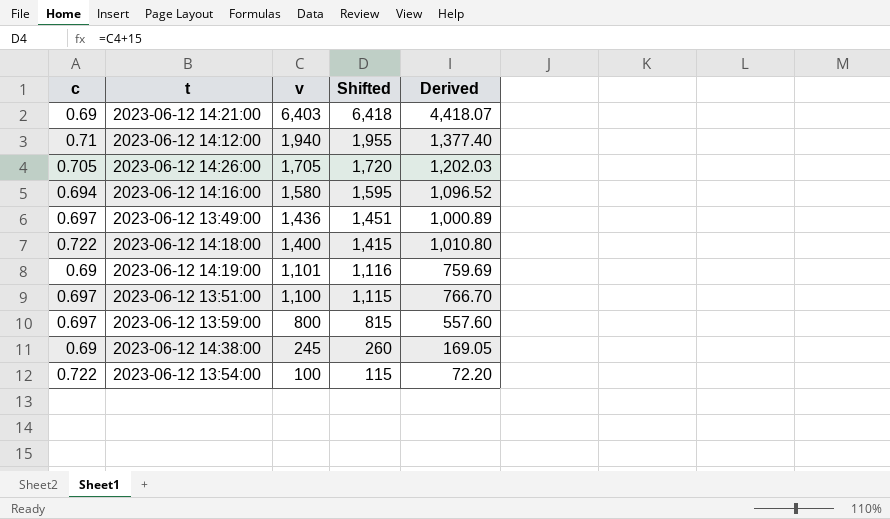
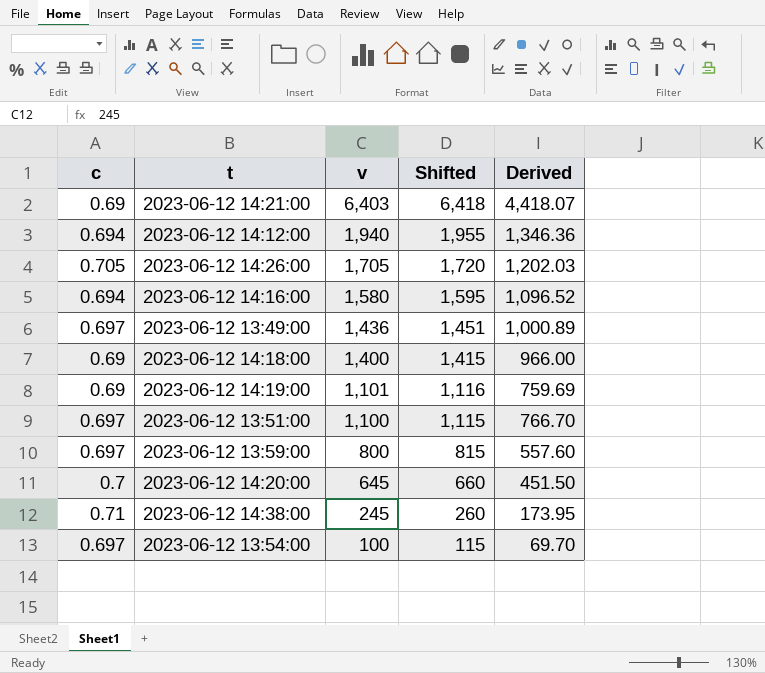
2023-06-12 14:12:00 | c: 0.71 -> 0.694
2023-06-12 14:12:00 | Derived: 1,377.40 -> 1,346.36
2023-06-12 14:18:00 | c: 0.722 -> 0.69
2023-06-12 14:18:00 | Derived: 1,010.80 -> 966.00
row 2023-06-12 14:20:00: none -> 0.7 | 645 | 660 | 451.50
2023-06-12 14:38:00 | c: 0.69 -> 0.71
2023-06-12 14:38:00 | Derived: 169.05 -> 173.95
2023-06-12 13:54:00 | c: 0.722 -> 0.697
2023-06-12 13:54:00 | Derived: 72.20 -> 69.70

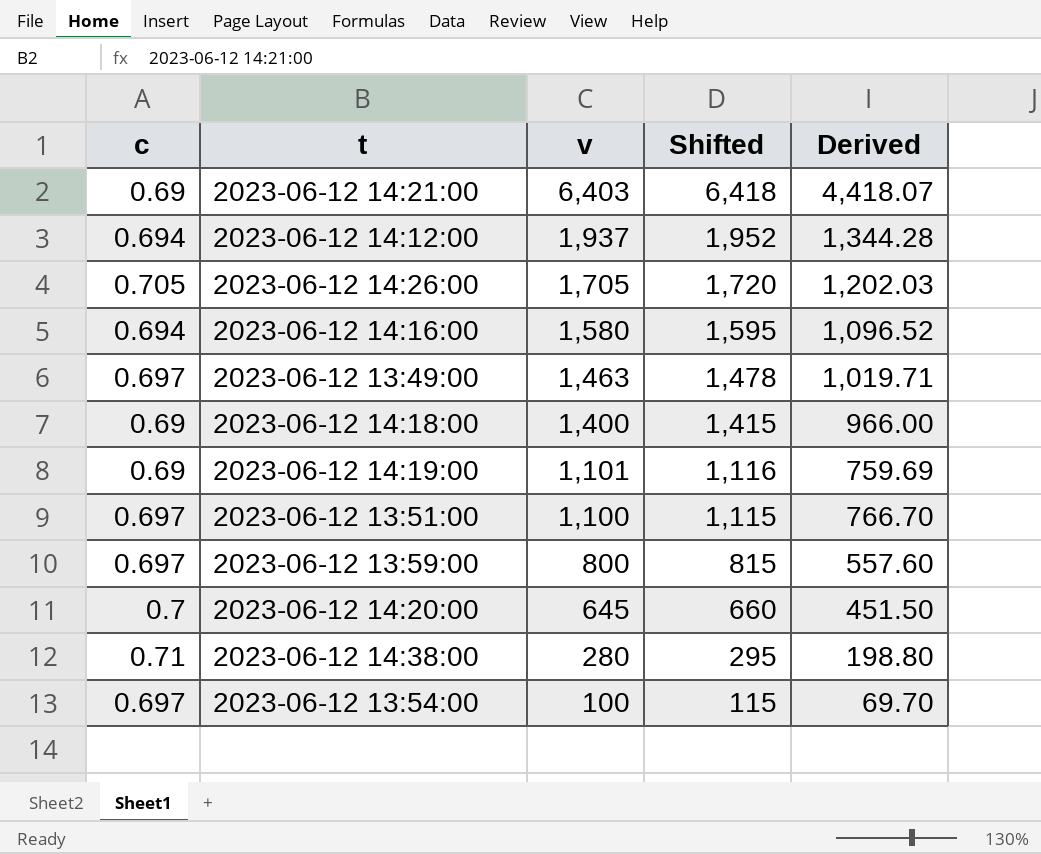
2023-06-12 14:12:00 | v: 1,940 -> 1,937
2023-06-12 14:12:00 | Shifted: 1,955 -> 1,952
2023-06-12 14:12:00 | Derived: 1,346.36 -> 1,344.28
2023-06-12 13:49:00 | v: 1,436 -> 1,463
2023-06-12 13:49:00 | Shifted: 1,451 -> 1,478
2023-06-12 13:49:00 | Derived: 1,000.89 -> 1,019.71
2023-06-12 14:38:00 | v: 245 -> 280
2023-06-12 14:38:00 | Shifted: 260 -> 295
2023-06-12 14:38:00 | Derived: 173.95 -> 198.80

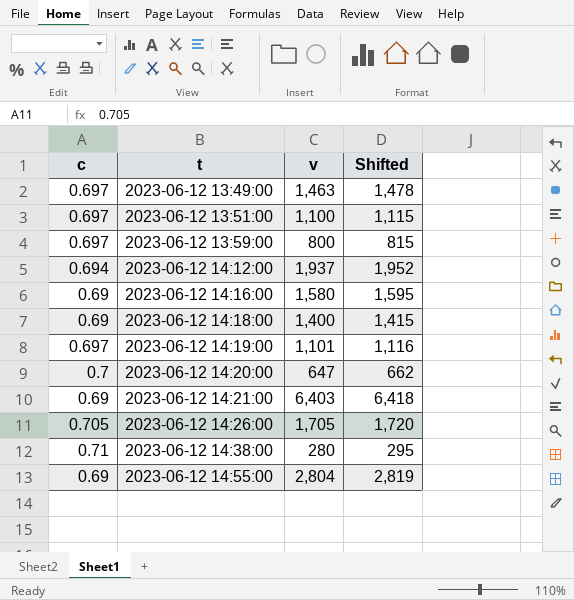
row order: v descending -> t ascending
column Derived | formula: [c] * [v] -> none
row 2023-06-12 13:54:00: 0.697 | 100 | 115 | 69.70 -> none
2023-06-12 14:16:00 | c: 0.694 -> 0.69
2023-06-12 14:19:00 | c: 0.69 -> 0.697
2023-06-12 14:20:00 | v: 645 -> 647
2023-06-12 14:20:00 | Shifted: 660 -> 662
row 2023-06-12 14:55:00: none -> 0.69 | 2,804 | 2,819

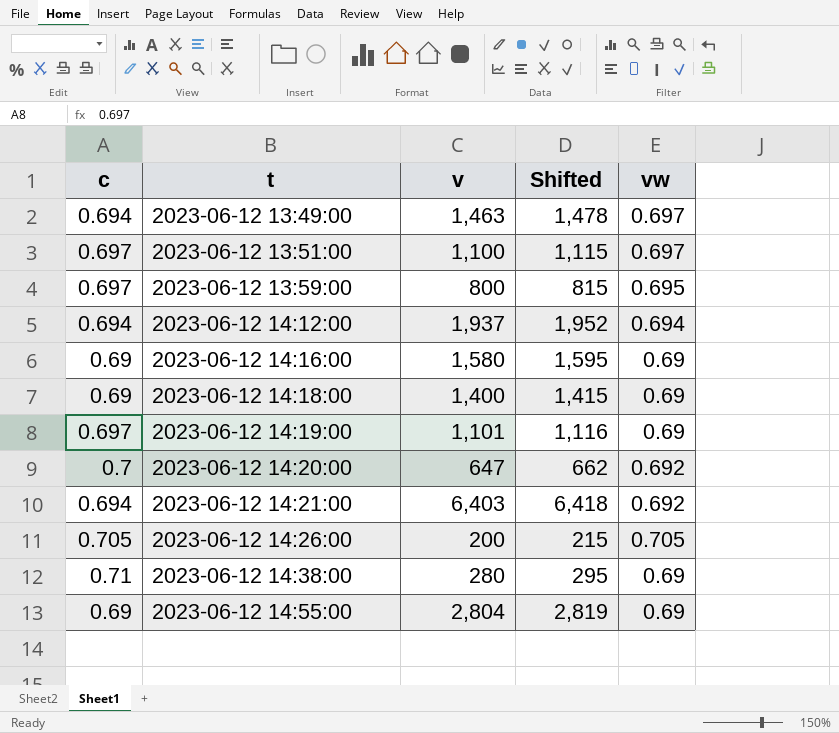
column vw | position: none -> 5
2023-06-12 13:49:00 | c: 0.697 -> 0.694
2023-06-12 14:21:00 | c: 0.69 -> 0.694
2023-06-12 14:26:00 | v: 1,705 -> 200
2023-06-12 14:26:00 | Shifted: 1,720 -> 215

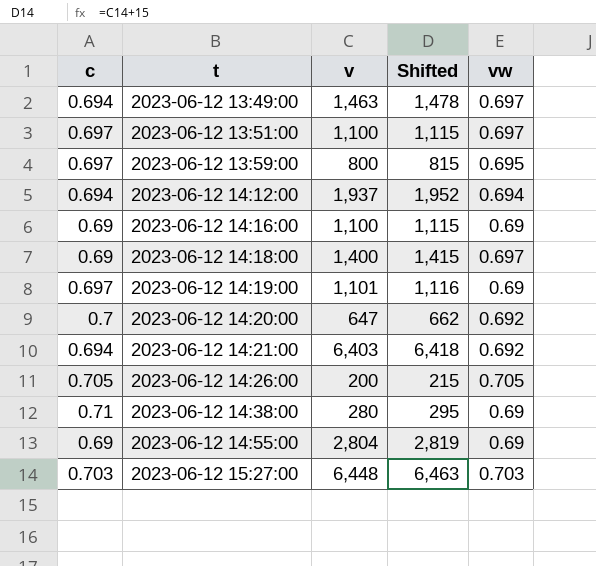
2023-06-12 14:16:00 | v: 1,580 -> 1,100
2023-06-12 14:16:00 | Shifted: 1,595 -> 1,115
2023-06-12 14:18:00 | vw: 0.69 -> 0.697
row 2023-06-12 15:27:00: none -> 0.703 | 6,448 | 6,463 | 0.703

